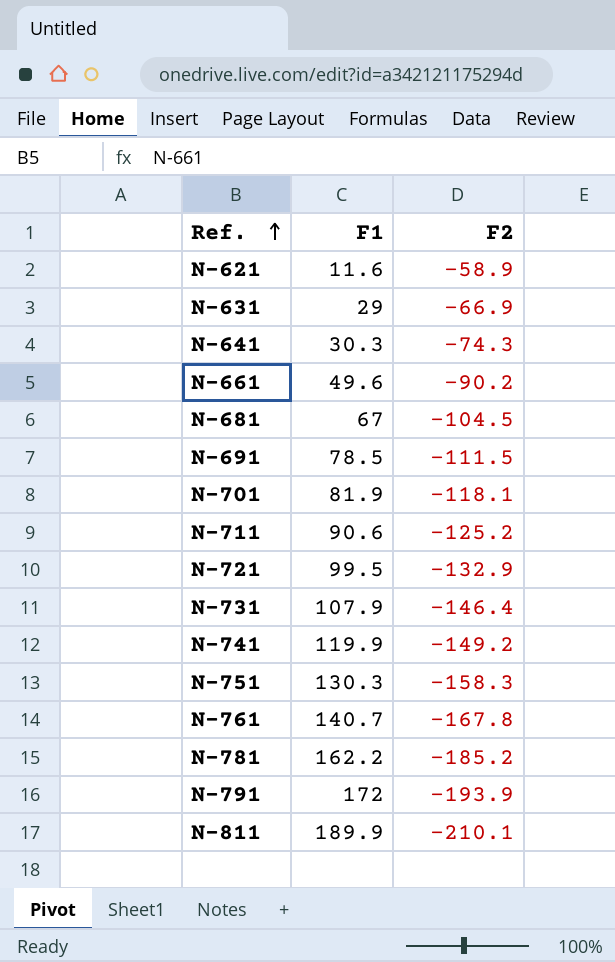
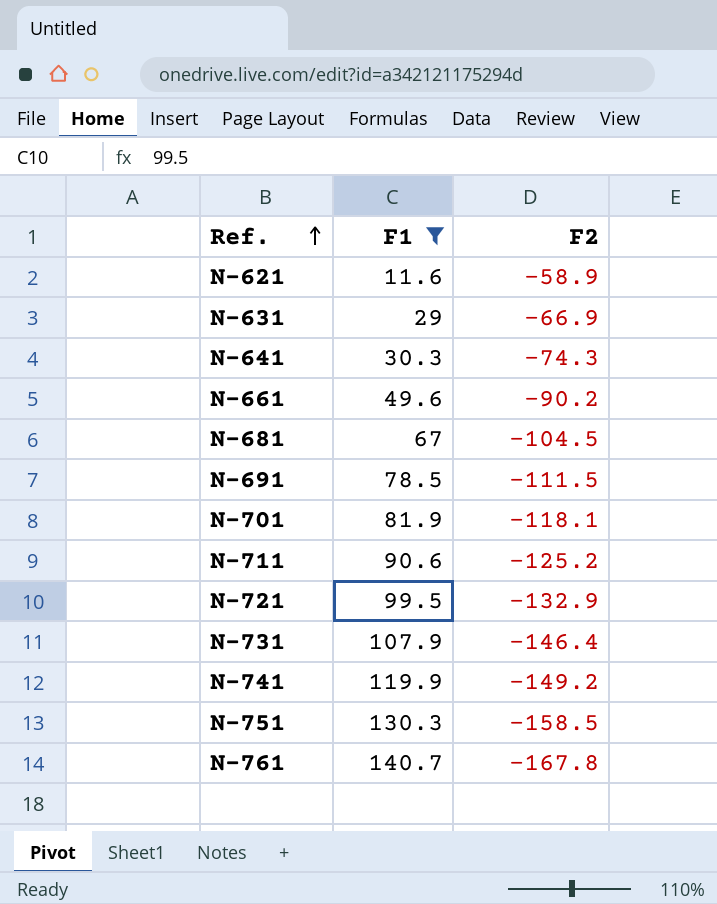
filter: none -> F1 <= 140.7
N-751 | F2: -158.3 -> -158.5

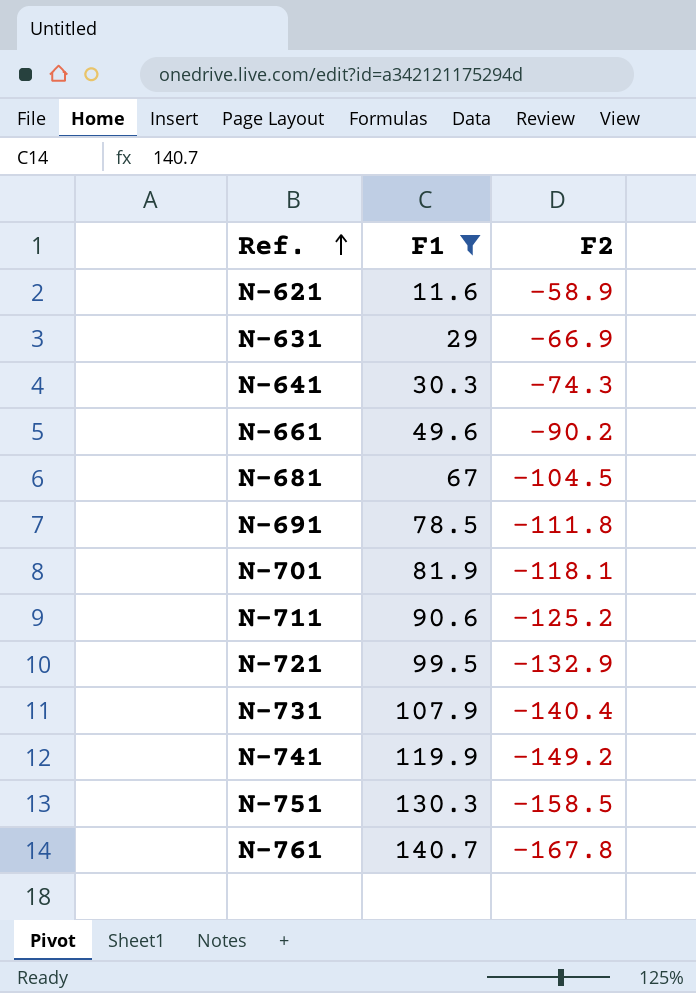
N-691 | F2: -111.5 -> -111.8
N-731 | F2: -146.4 -> -140.4

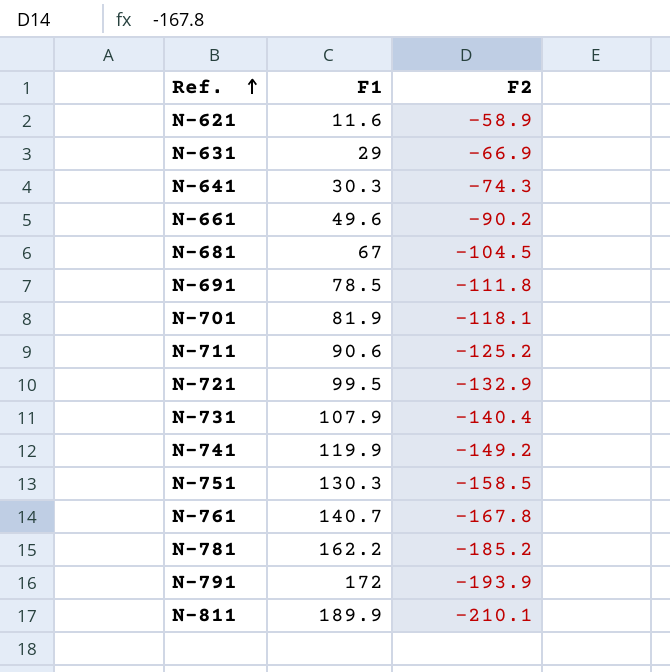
filter: F1 <= 140.7 -> none

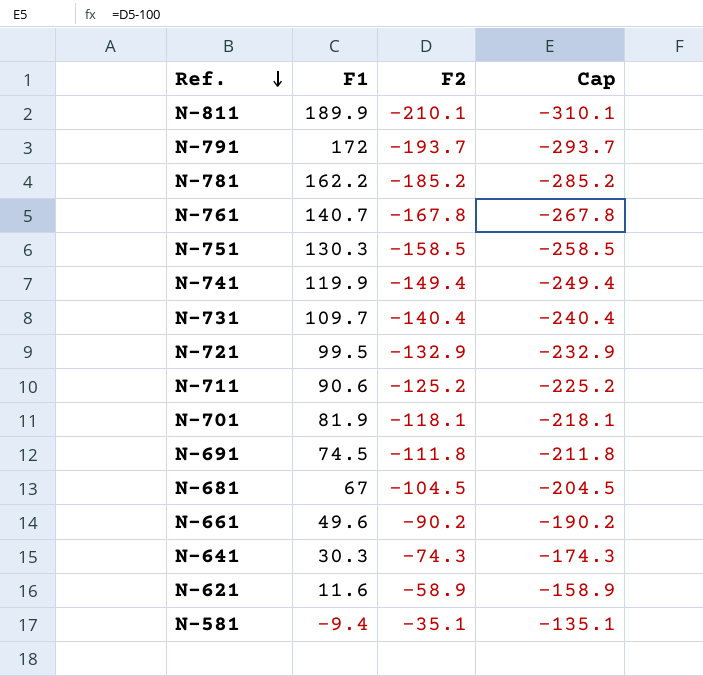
row order: Ref. ascending -> Ref. descending
column Cap | formula: none -> [F2] - 100
row N-631: 29 | -66.9 -> none
N-791 | F2: -193.9 -> -193.7
N-741 | F2: -149.2 -> -149.4
N-731 | F1: 107.9 -> 109.7
N-691 | F1: 78.5 -> 74.5
row N-581: none -> -9.4 | -35.1 | -135.1

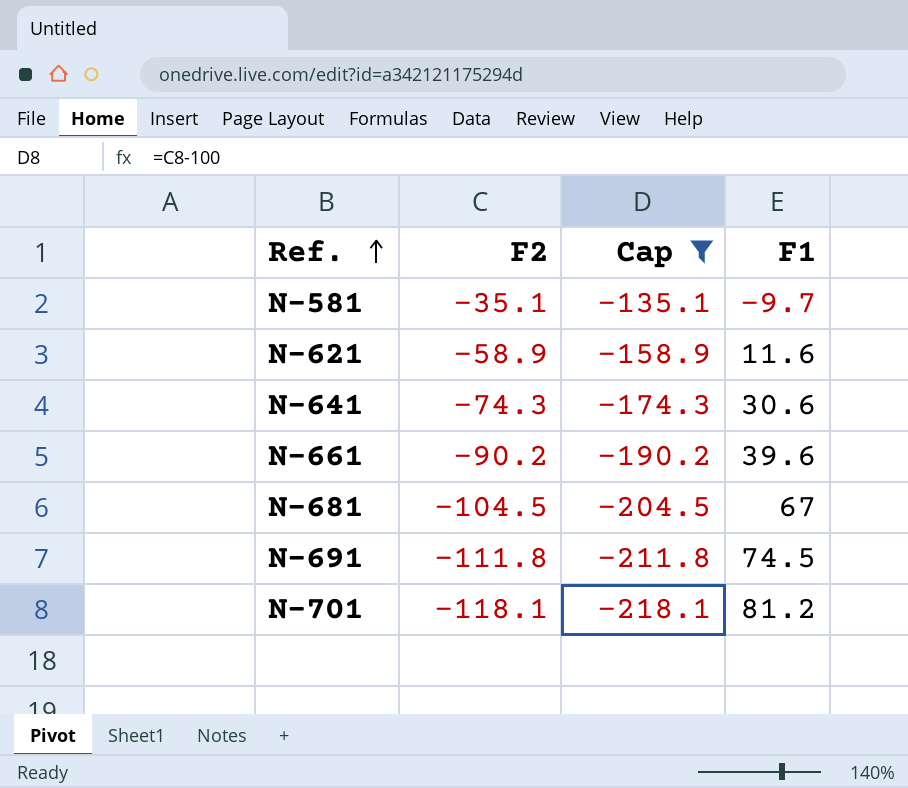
filter: none -> Cap >= -218.1
row order: Ref. descending -> Ref. ascending
column F1 | position: 2 -> 4
N-581 | F1: -9.4 -> -9.7
N-641 | F1: 30.3 -> 30.6
N-661 | F1: 49.6 -> 39.6
N-701 | F1: 81.9 -> 81.2

